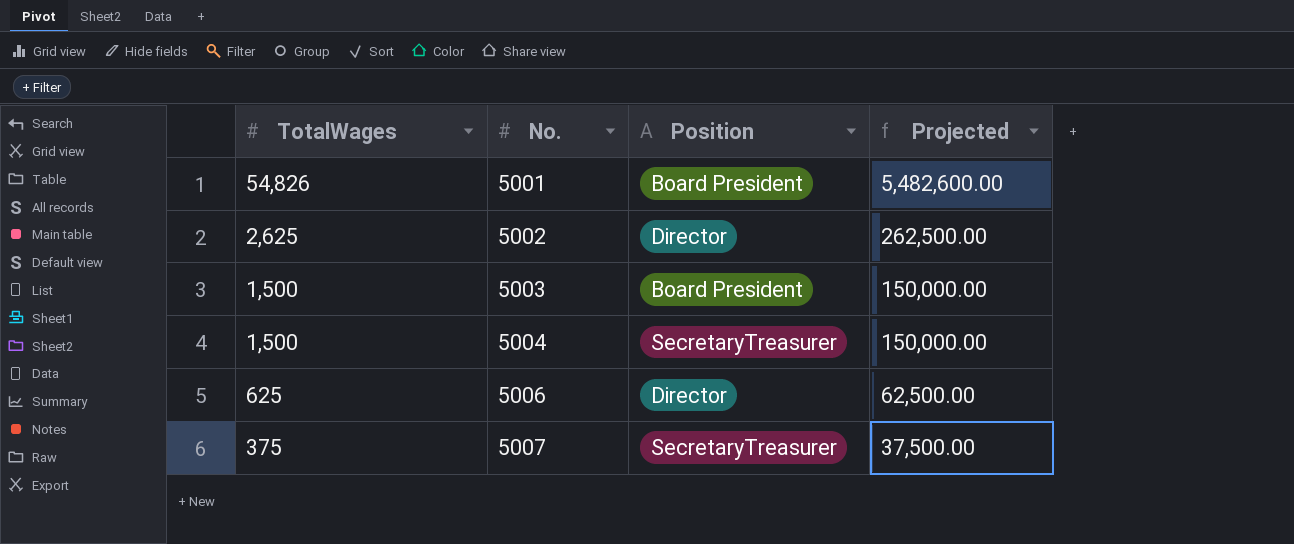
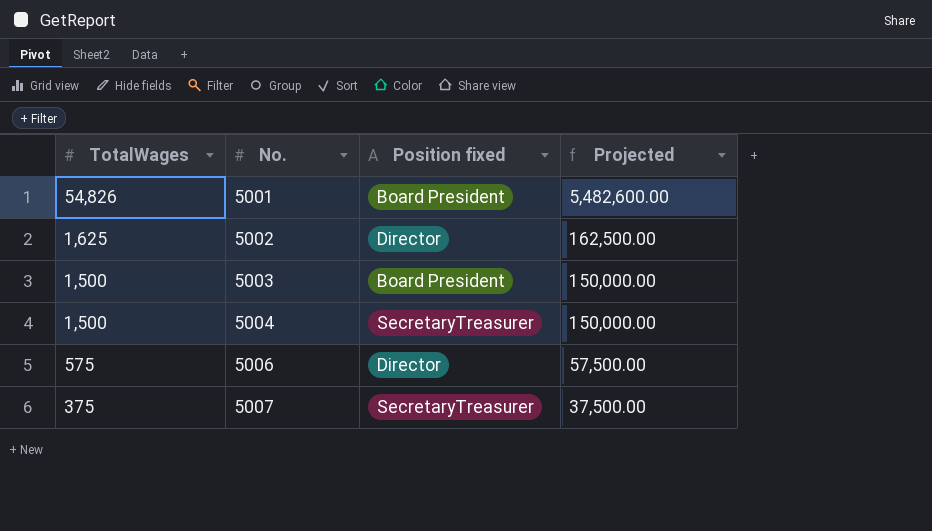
column name: Position -> Position fixed
5002 | TotalWages: 2,625 -> 1,625
5002 | Projected: 262,500.00 -> 162,500.00
5006 | TotalWages: 625 -> 575
5006 | Projected: 62,500.00 -> 57,500.00

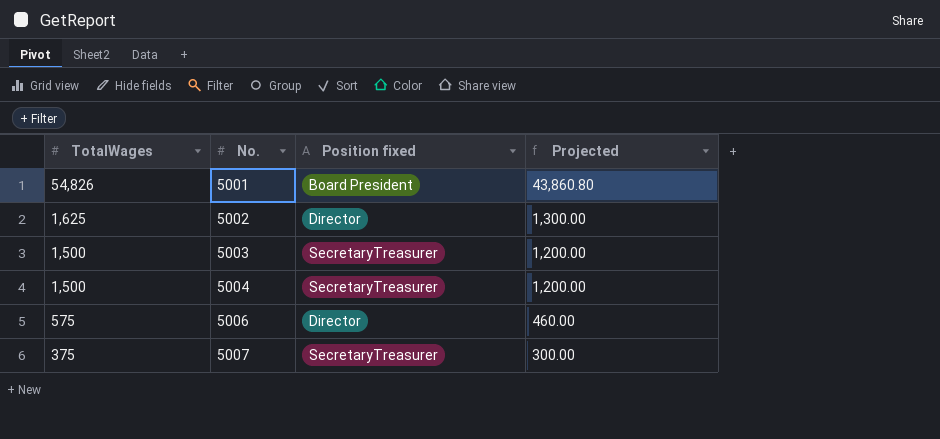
column Projected | formula: [TotalWages] * 100 -> [TotalWages] * 0.8
5003 | Position fixed: Board President -> SecretaryTreasurer

